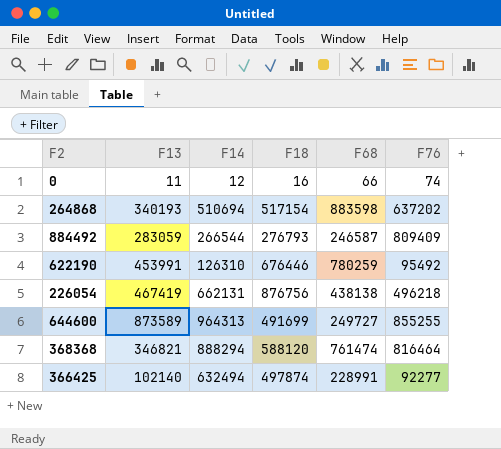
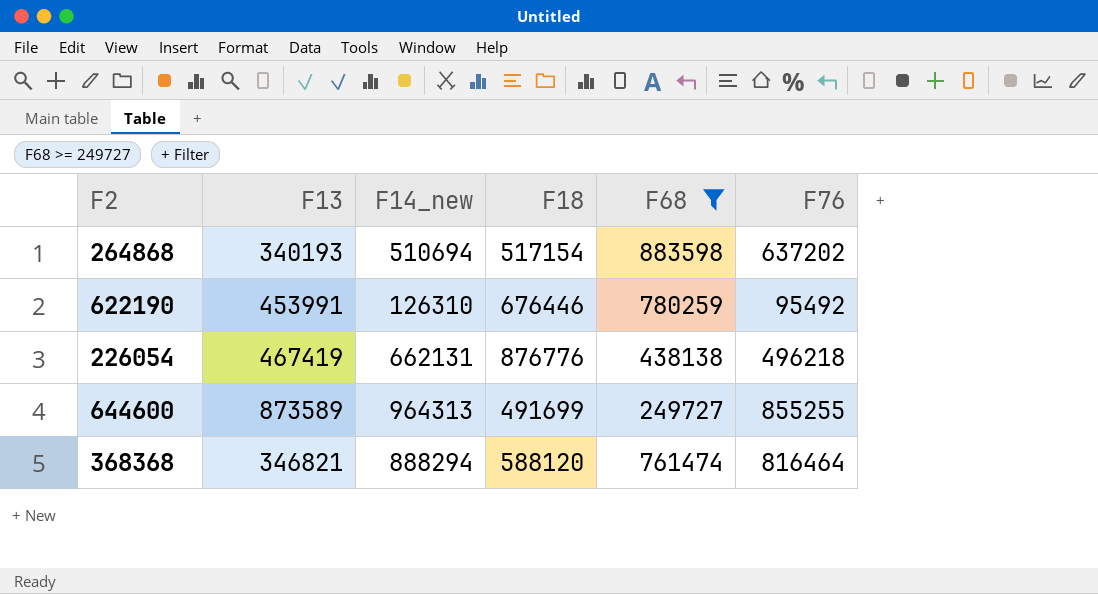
filter: none -> F68 >= 249727
column name: F14 -> F14_new
226054 | F18: 876756 -> 876776

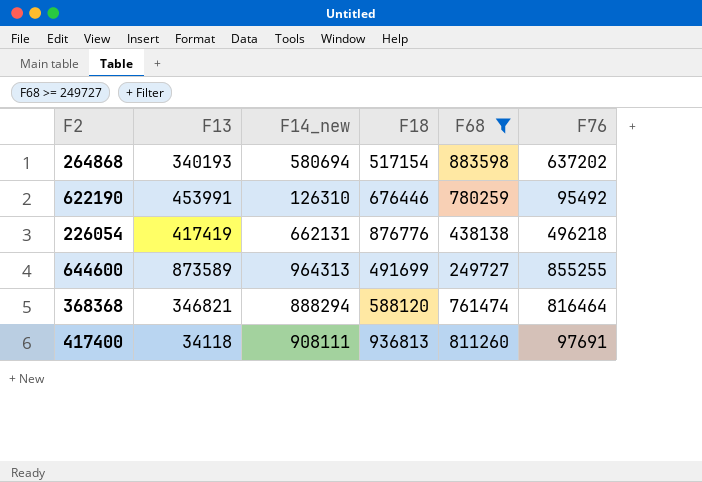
264868 | F14_new: 510694 -> 580694
226054 | F13: 467419 -> 417419
row 417400: none -> 34118 | 908111 | 936813 | 811260 | 97691

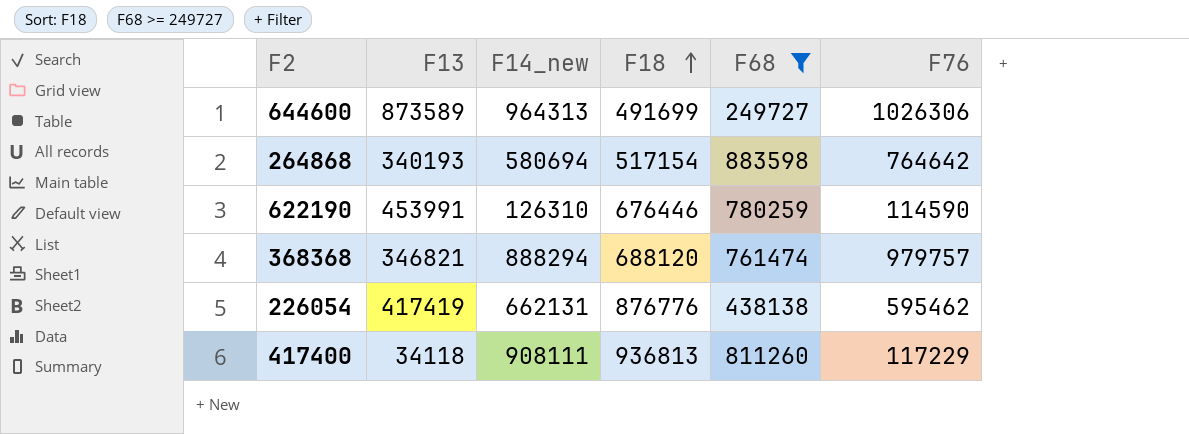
row order: none -> F18 ascending
644600 | F76: 855255 -> 1026306
264868 | F76: 637202 -> 764642
622190 | F76: 95492 -> 114590
368368 | F18: 588120 -> 688120
368368 | F76: 816464 -> 979757
226054 | F76: 496218 -> 595462
417400 | F76: 97691 -> 117229

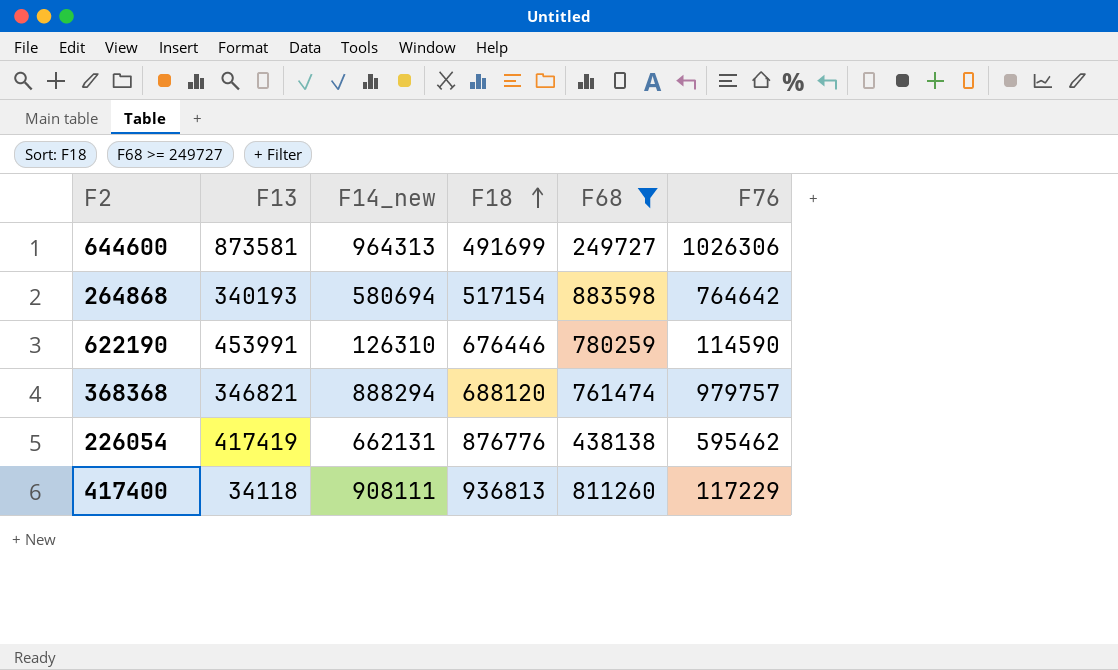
644600 | F13: 873589 -> 873581

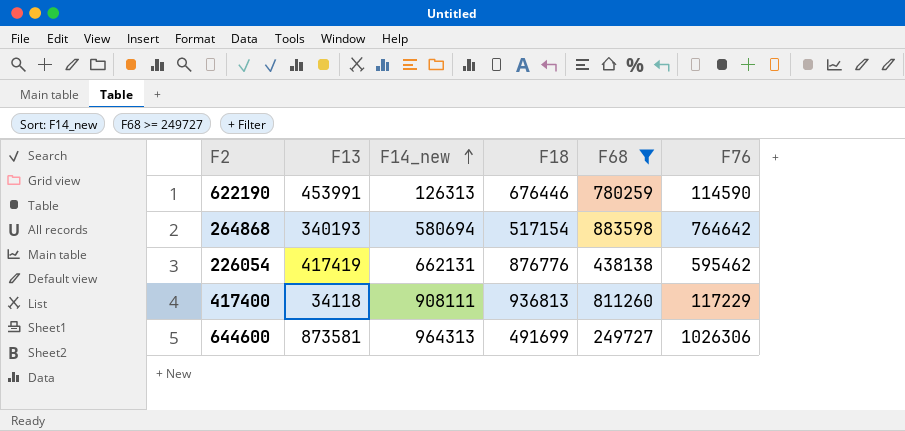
row order: F18 ascending -> F14_new ascending
row 368368: 346821 | 888294 | 688120 | 761474 | 979757 -> none
622190 | F14_new: 126310 -> 126313

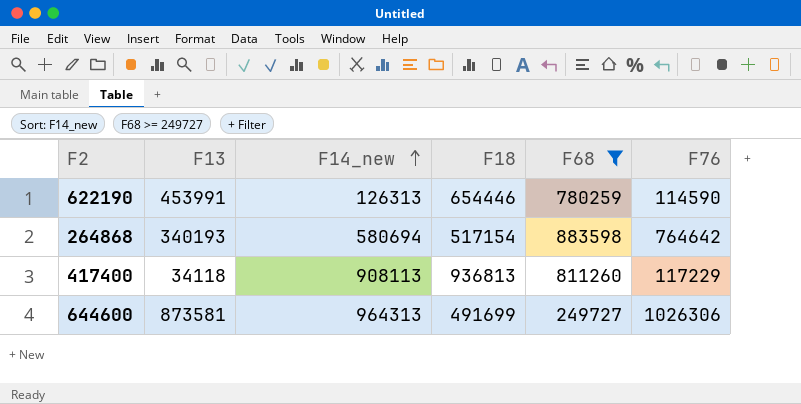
row 226054: 417419 | 662131 | 876776 | 438138 | 595462 -> none
622190 | F18: 676446 -> 654446
417400 | F14_new: 908111 -> 908113

